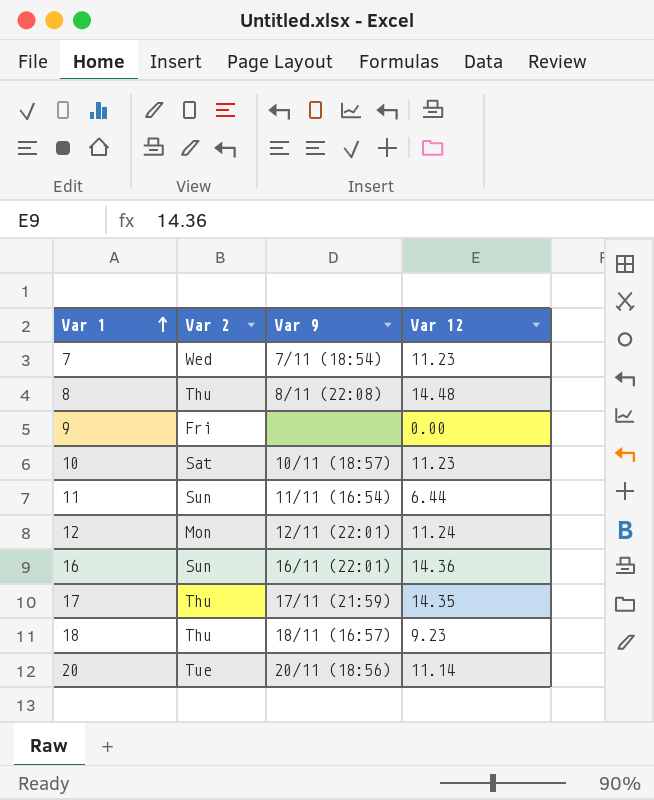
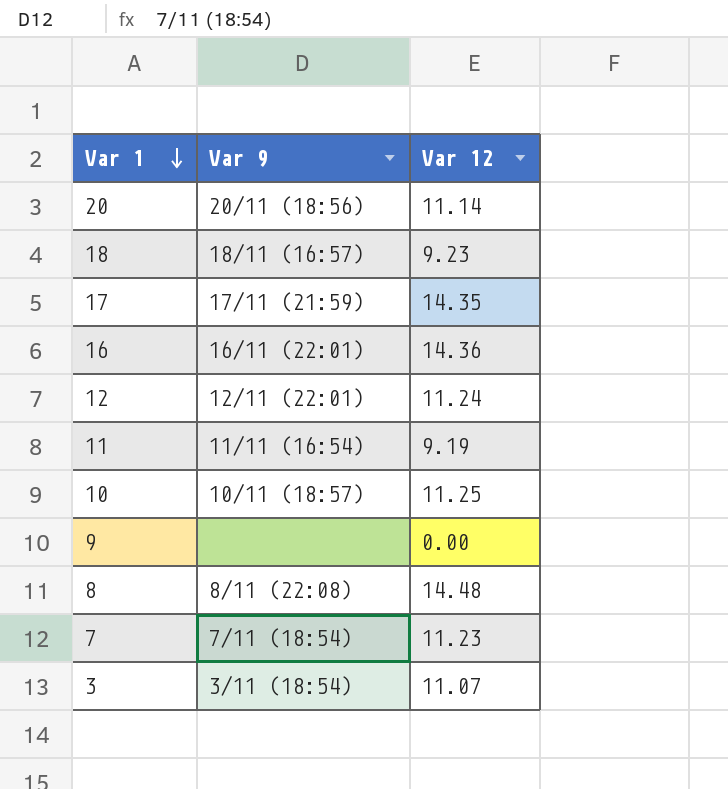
row order: Var 1 ascending -> Var 1 descending
column Var 2 | position: 2 -> none
11 | Var 12: 6.44 -> 9.19
10 | Var 12: 11.23 -> 11.25
row 3: none -> 3/11 (18:54) | 11.07

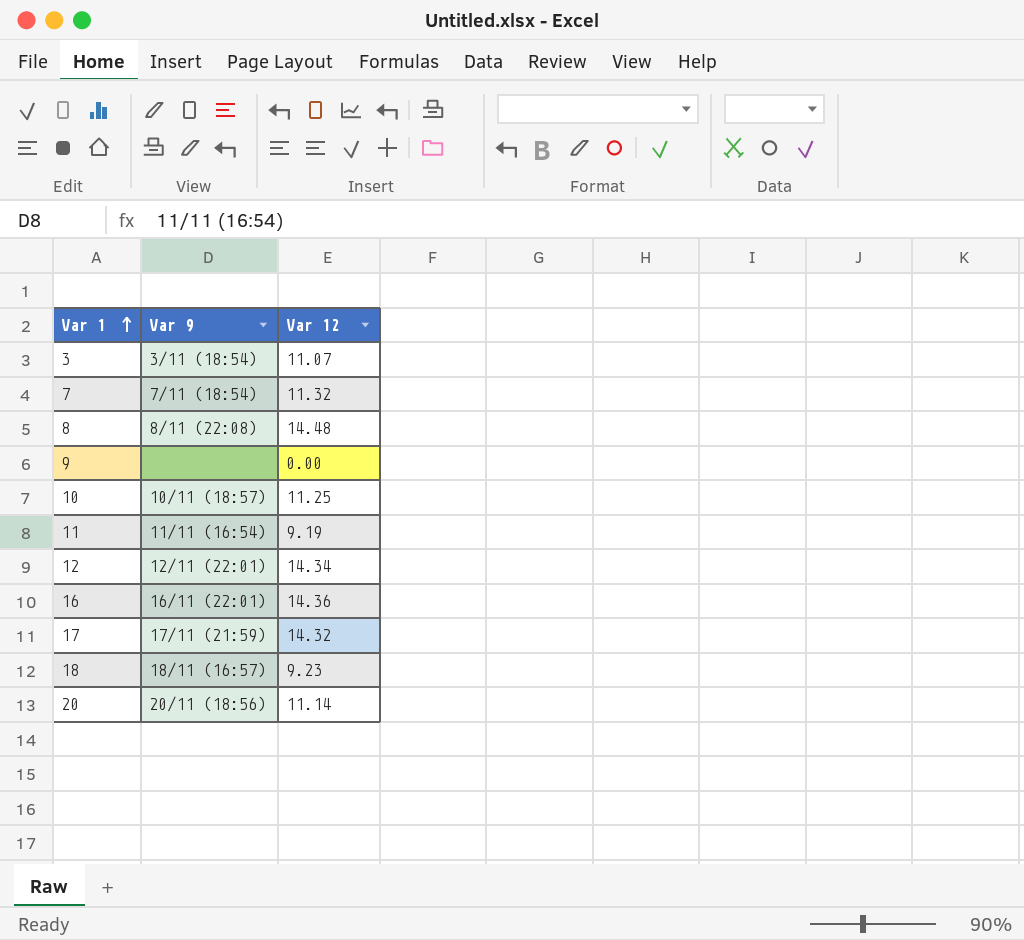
row order: Var 1 descending -> Var 1 ascending
7 | Var 12: 11.23 -> 11.32
12 | Var 12: 11.24 -> 14.34
17 | Var 12: 14.35 -> 14.32

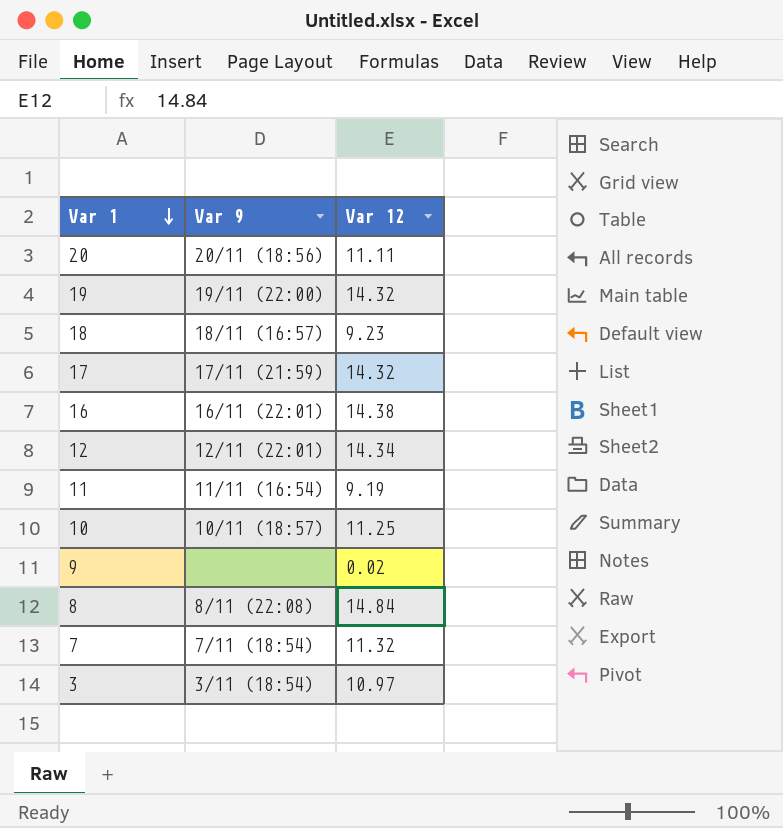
row order: Var 1 ascending -> Var 1 descending
20 | Var 12: 11.14 -> 11.11
row 19: none -> 19/11 (22:00) | 14.32
16 | Var 12: 14.36 -> 14.38
9 | Var 12: 0.00 -> 0.02
8 | Var 12: 14.48 -> 14.84
3 | Var 12: 11.07 -> 10.97

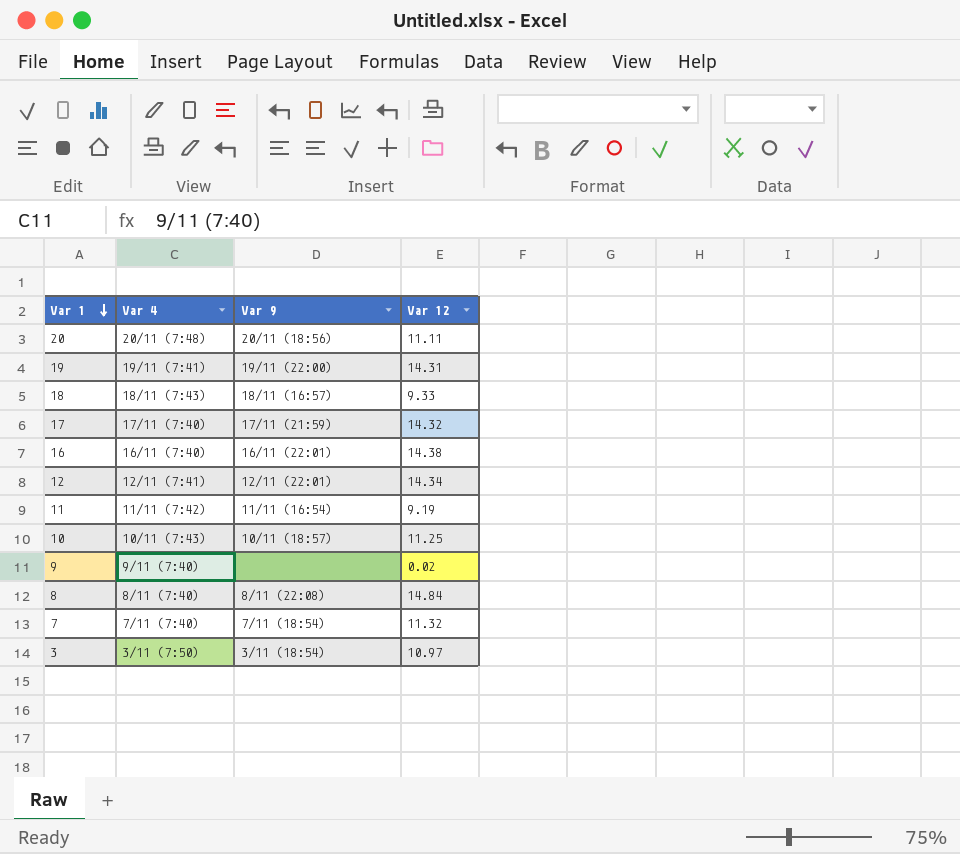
column Var 4 | position: none -> 2
19 | Var 12: 14.32 -> 14.31
18 | Var 12: 9.23 -> 9.33

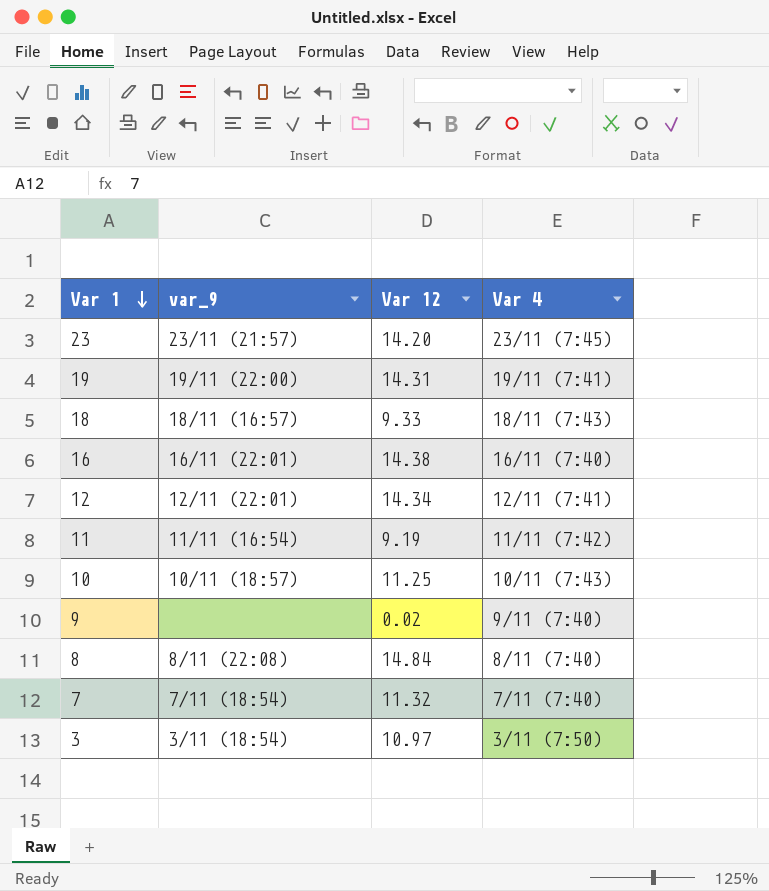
column name: Var 9 -> var_9
column Var 4 | position: 2 -> 4
row 20: 20/11 (7:48) | 20/11 (18:56) | 11.11 -> none
row 17: 17/11 (7:40) | 17/11 (21:59) | 14.32 -> none
row 23: none -> 23/11 (21:57) | 14.20 | 23/11 (7:45)

